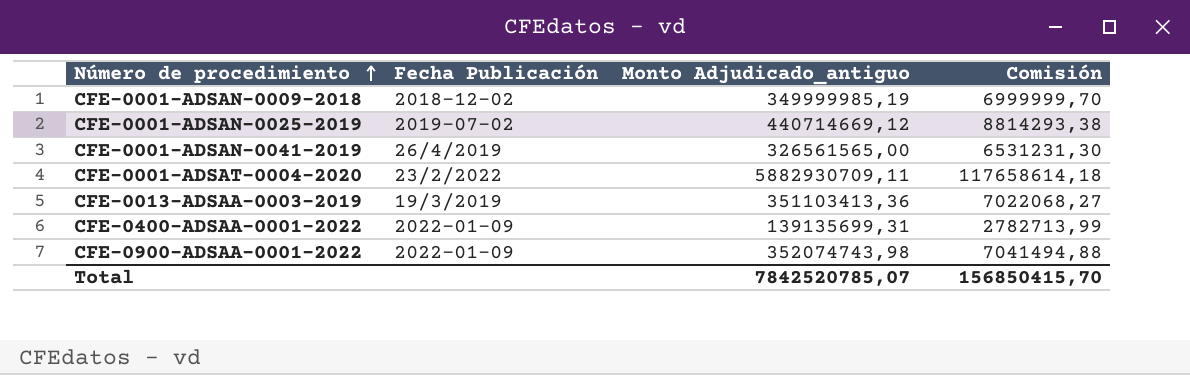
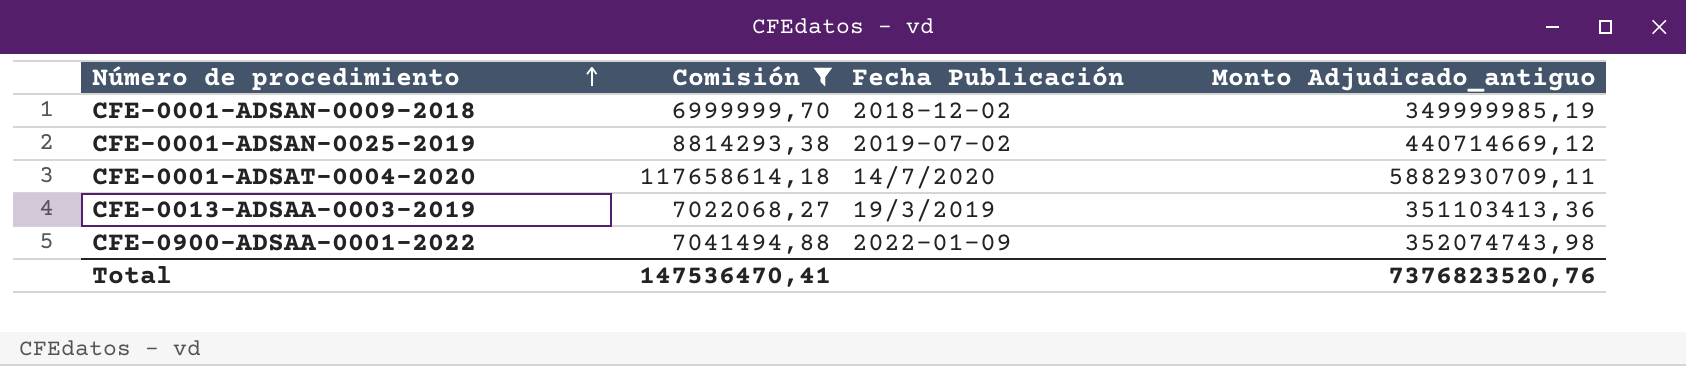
filter: none -> Comisión >= 6999999,70
column Comisión | position: 4 -> 2
CFE-0001-ADSAT-0004-2020 | Fecha Publicación: 23/2/2022 -> 14/7/2020
Total | Comisión: 156850415,70 -> 147536470,41
Total | Monto Adjudicado_antiguo: 7842520785,07 -> 7376823520,76

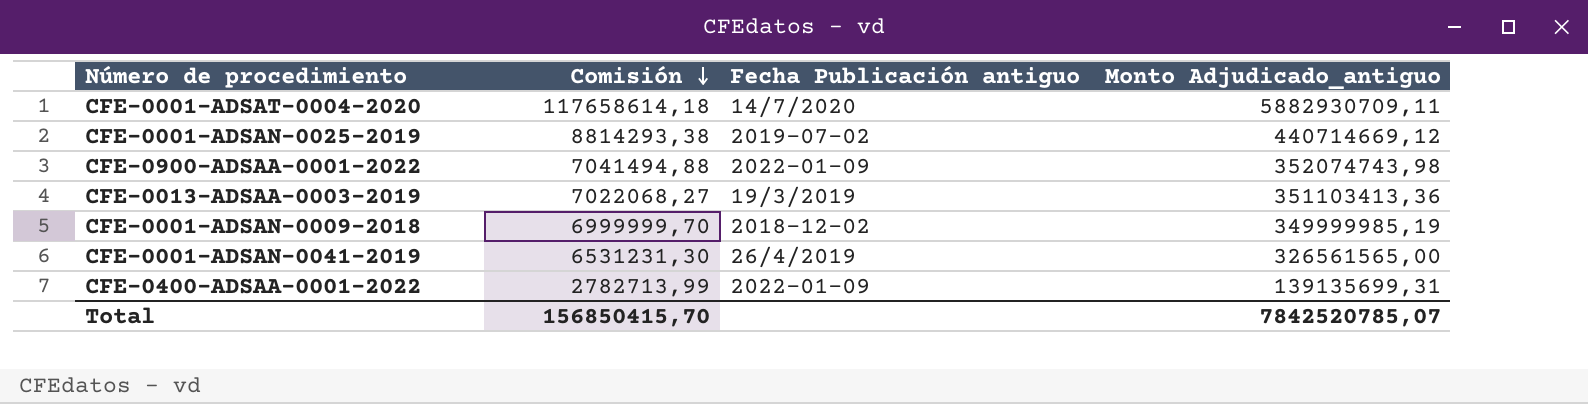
filter: Comisión >= 6999999,70 -> none
row order: Número de procedimiento ascending -> Comisión descending
column name: Fecha Publicación -> Fecha Publicación antiguo
Total | Comisión: 147536470,41 -> 156850415,70
Total | Monto Adjudicado_antiguo: 7376823520,76 -> 7842520785,07

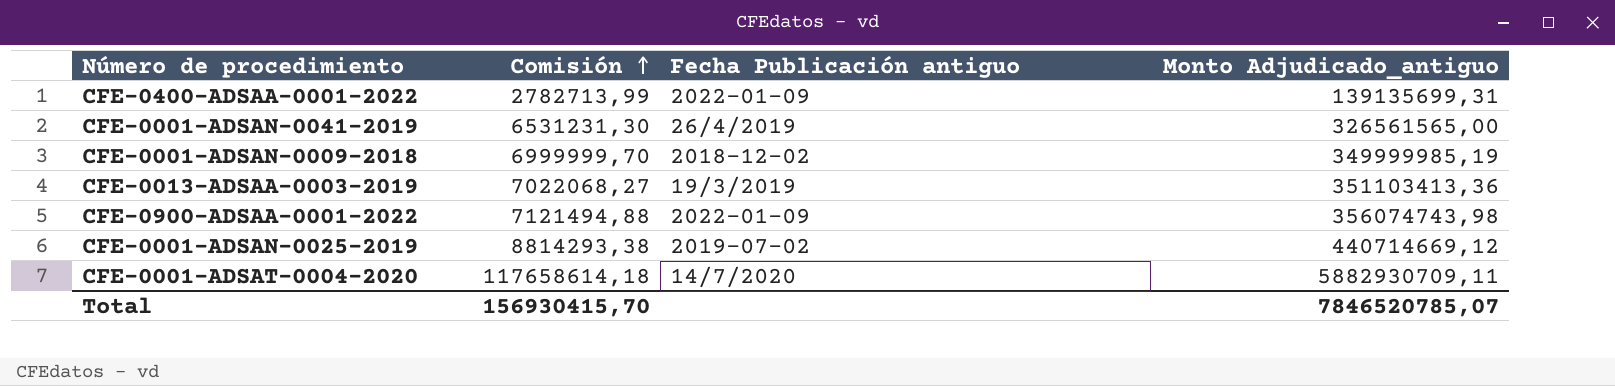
row order: Comisión descending -> Comisión ascending
CFE-0900-ADSAA-0001-2022 | Comisión: 7041494,88 -> 7121494,88
CFE-0900-ADSAA-0001-2022 | Monto Adjudicado_antiguo: 352074743,98 -> 356074743,98
Total | Comisión: 156850415,70 -> 156930415,70
Total | Monto Adjudicado_antiguo: 7842520785,07 -> 7846520785,07

